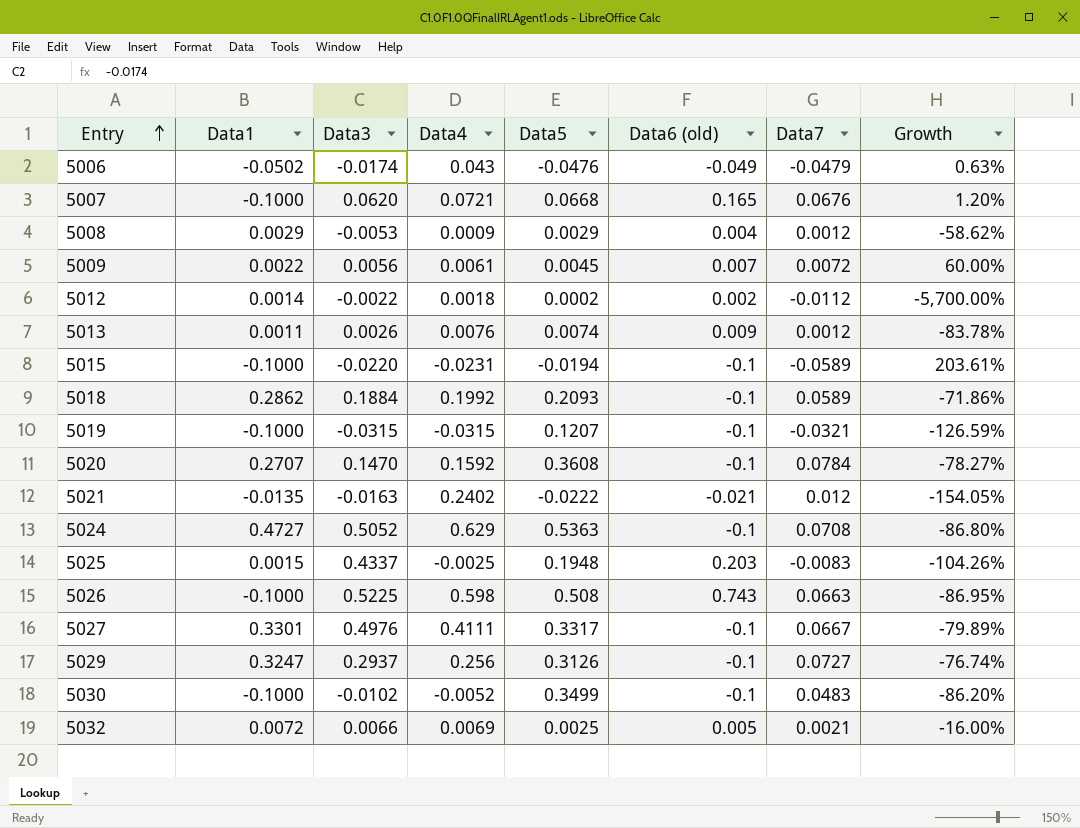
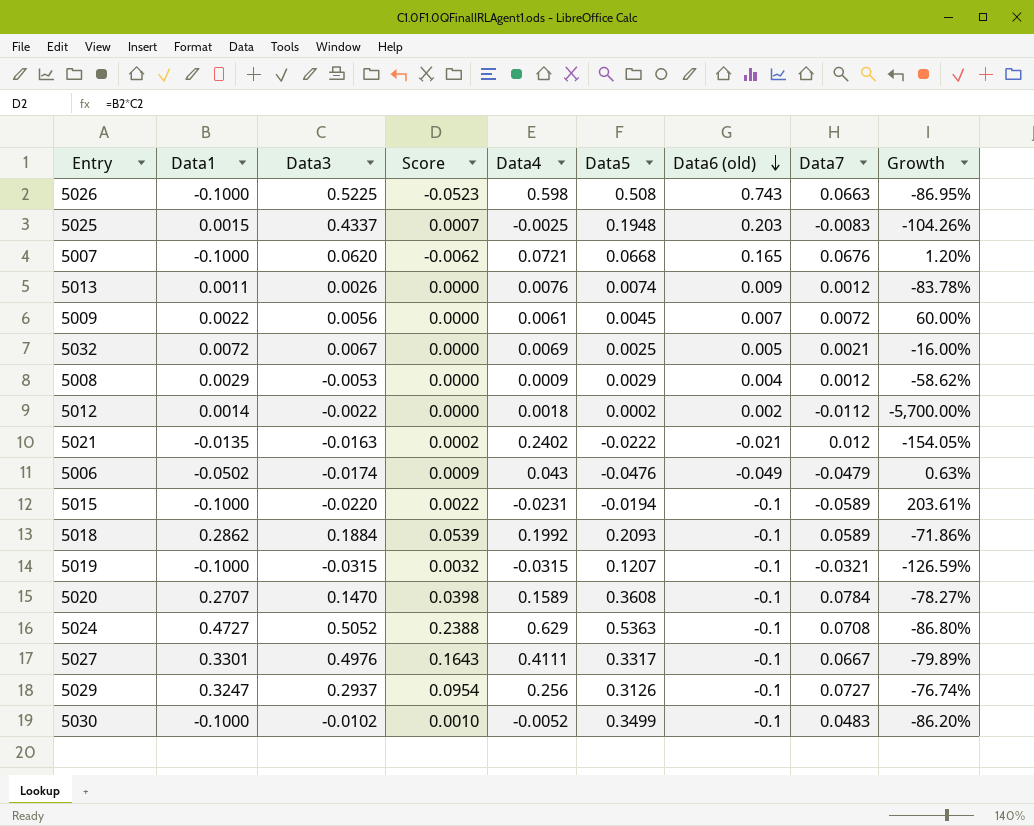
row order: Entry ascending -> Data6 (old) descending
column Score | formula: none -> [Data1] * [Data3]
5032 | Data3: 0.0066 -> 0.0067
5020 | Data4: 0.1592 -> 0.1589

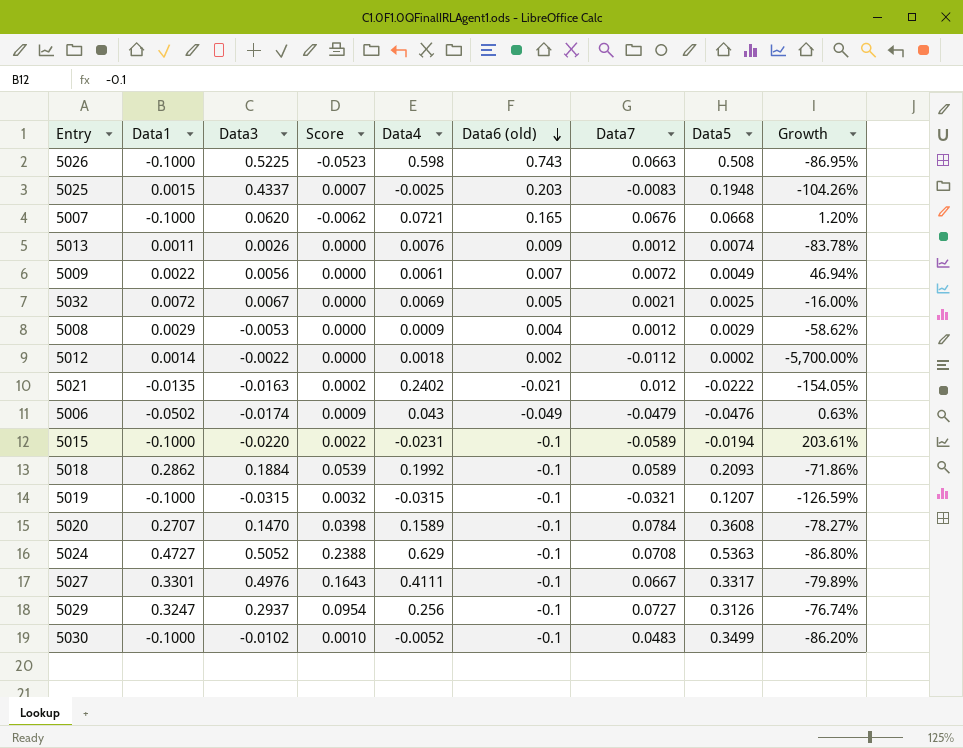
column Data5 | position: 6 -> 8
5009 | Data5: 0.0045 -> 0.0049
5009 | Growth: 60.00% -> 46.94%

